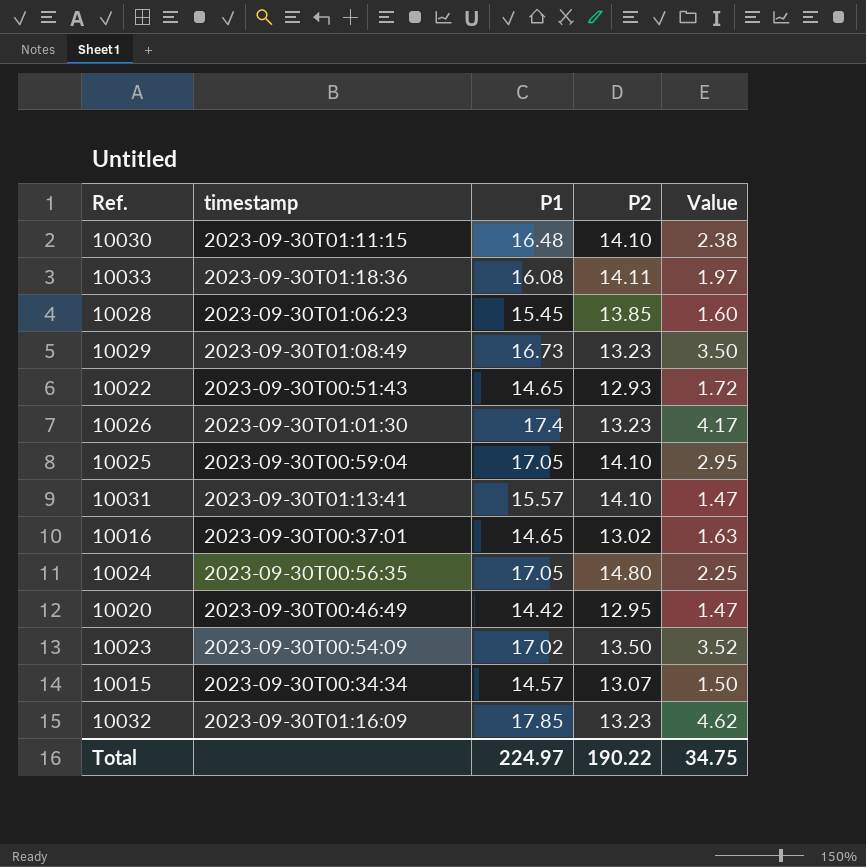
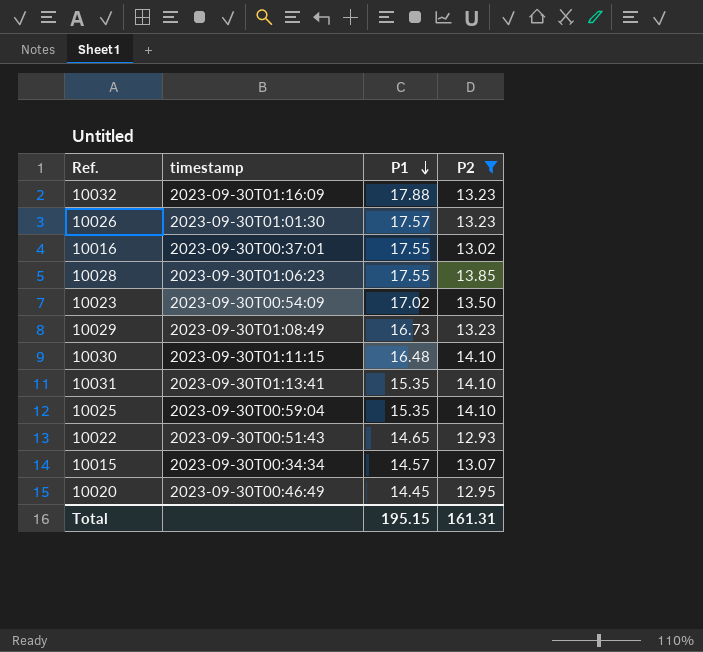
filter: none -> P2 <= 14.10
row order: none -> P1 descending
column Value | formula: [P1] - [P2] -> none
10032 | P1: 17.85 -> 17.88
10026 | P1: 17.4 -> 17.57
10016 | P1: 14.65 -> 17.55
10028 | P1: 15.45 -> 17.55
10031 | P1: 15.57 -> 15.35
10025 | P1: 17.05 -> 15.35
10020 | P1: 14.42 -> 14.45
Total | P1: 224.97 -> 195.15
Total | P2: 190.22 -> 161.31

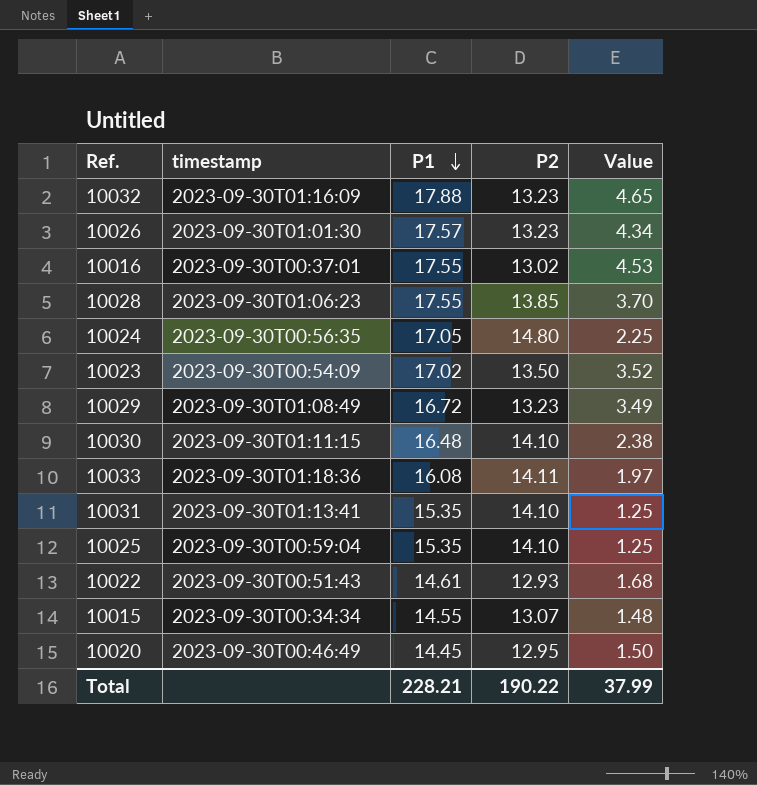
filter: P2 <= 14.10 -> none
column Value | formula: none -> [P1] - [P2]
10029 | P1: 16.73 -> 16.72
10022 | P1: 14.65 -> 14.61
10015 | P1: 14.57 -> 14.55
Total | P1: 195.15 -> 228.21
Total | P2: 161.31 -> 190.22

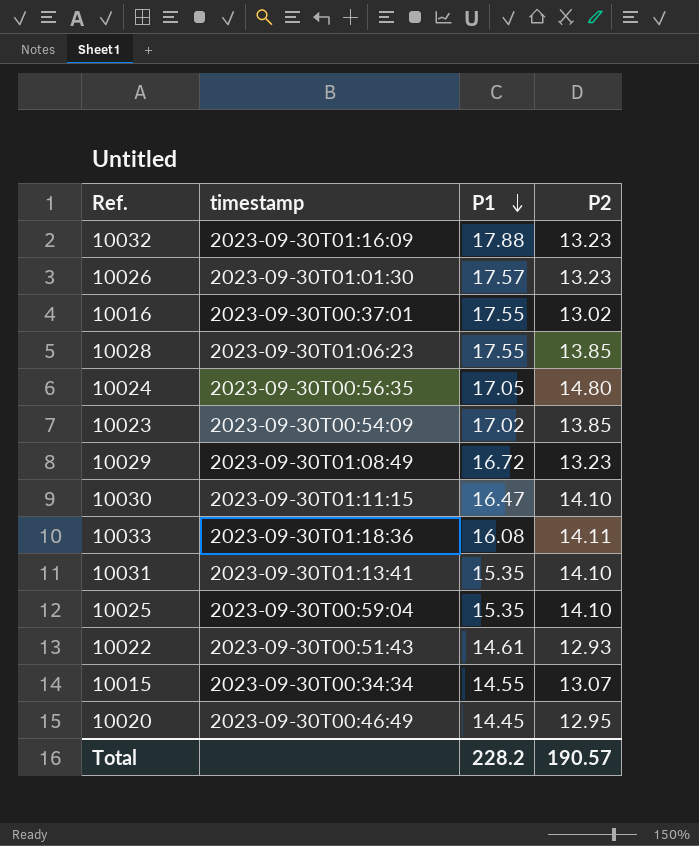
column Value | formula: [P1] - [P2] -> none
10023 | P2: 13.50 -> 13.85
10030 | P1: 16.48 -> 16.47
Total | P1: 228.21 -> 228.2
Total | P2: 190.22 -> 190.57

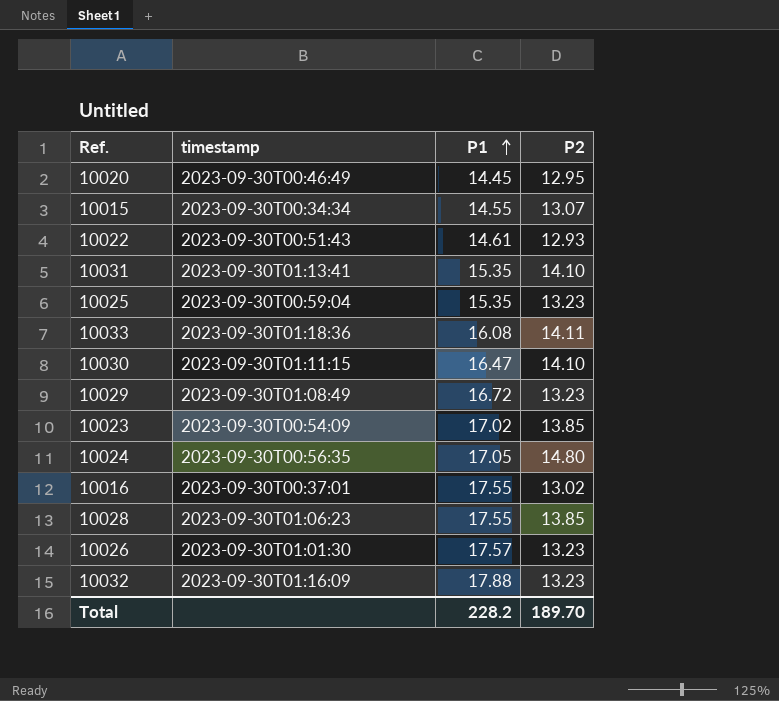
row order: P1 descending -> P1 ascending
10025 | P2: 14.10 -> 13.23
Total | P2: 190.57 -> 189.70

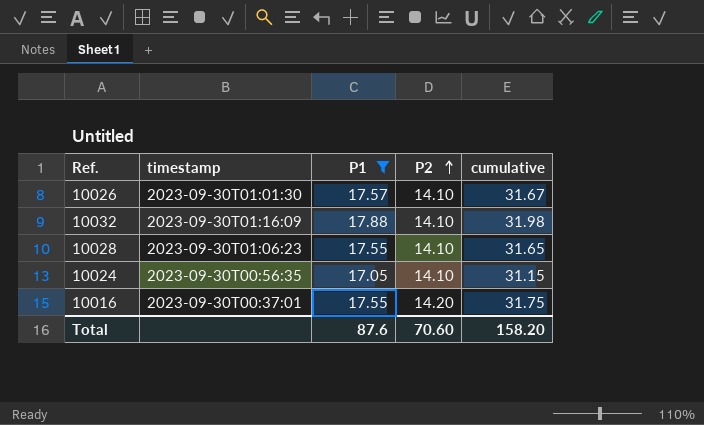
filter: none -> P1 >= 17.05
row order: P1 ascending -> P2 ascending
column cumulative | formula: none -> [P1] + [P2]
10026 | P2: 13.23 -> 14.10
10032 | P2: 13.23 -> 14.10
10028 | P2: 13.85 -> 14.10
10024 | P2: 14.80 -> 14.10
10016 | P2: 13.02 -> 14.20
Total | P1: 228.2 -> 87.6
Total | P2: 189.70 -> 70.60

